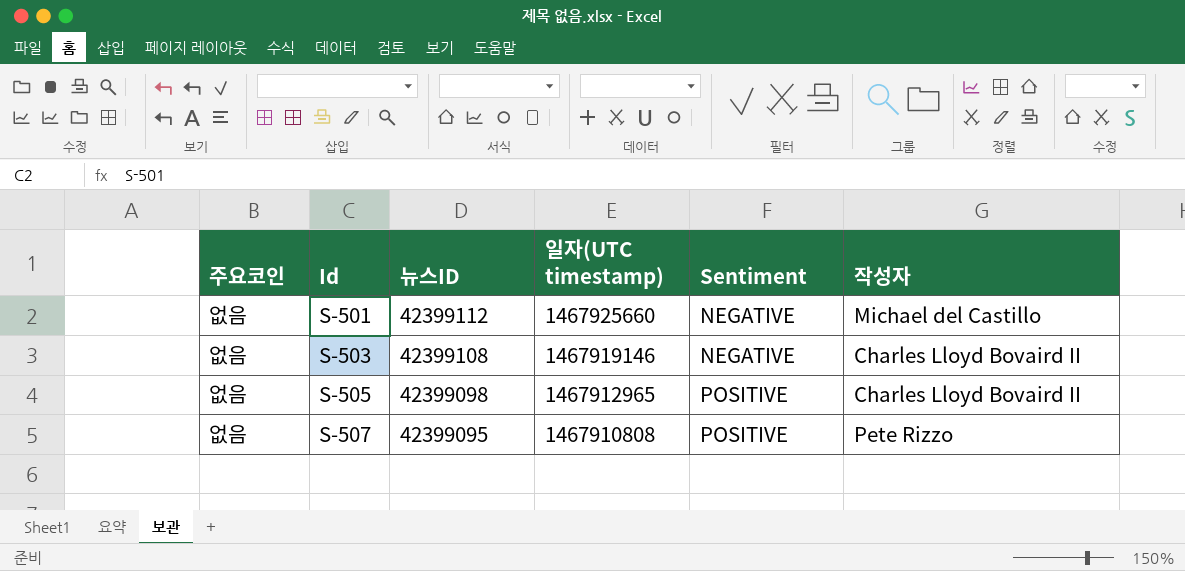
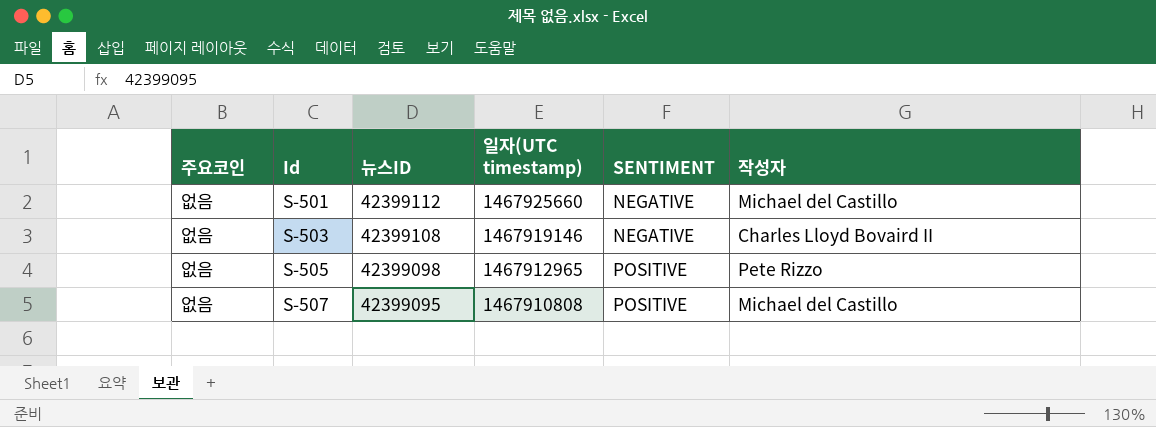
column name: Sentiment -> SENTIMENT
S-505 | 작성자: Charles Lloyd Bovaird II -> Pete Rizzo
S-507 | 작성자: Pete Rizzo -> Michael del Castillo

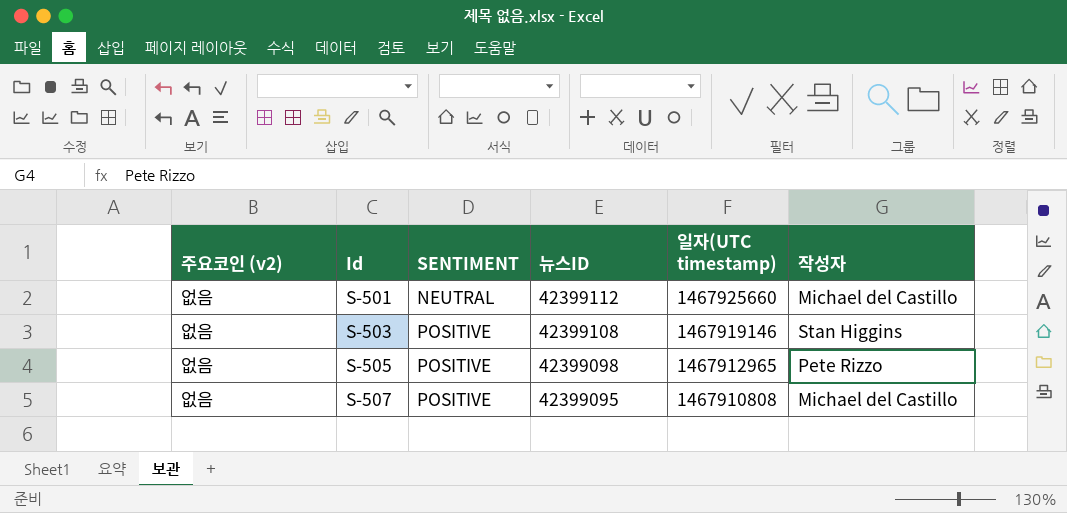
column name: 주요코인 -> 주요코인 (v2)
column SENTIMENT | position: 5 -> 3
S-501 | SENTIMENT: NEGATIVE -> NEUTRAL
S-503 | SENTIMENT: NEGATIVE -> POSITIVE
S-503 | 작성자: Charles Lloyd Bovaird II -> Stan Higgins

